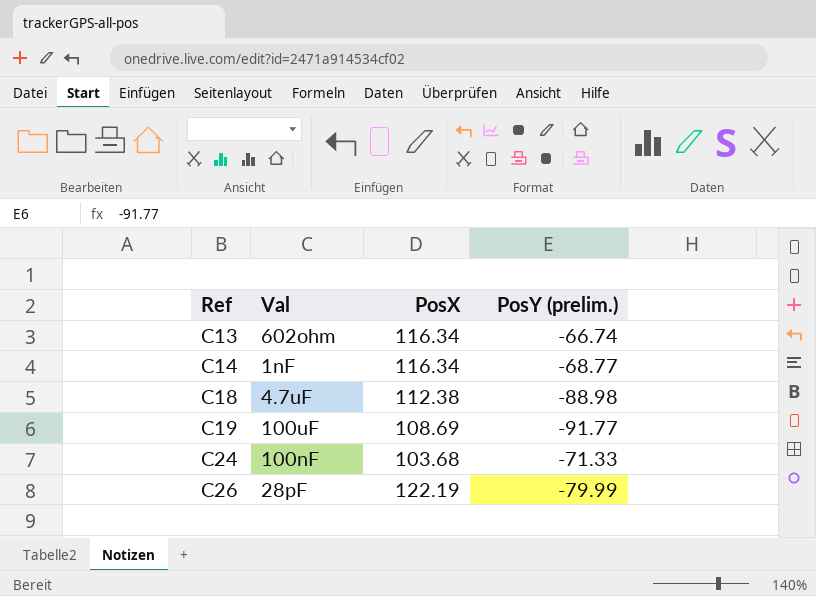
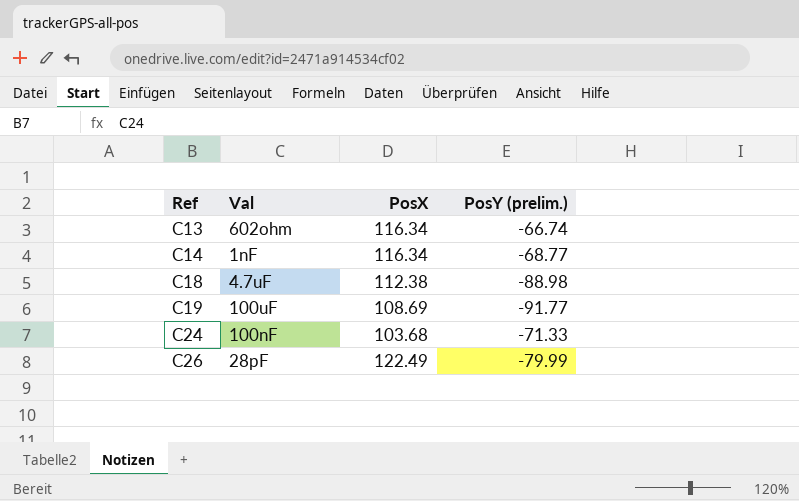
C26 | PosX: 122.19 -> 122.49

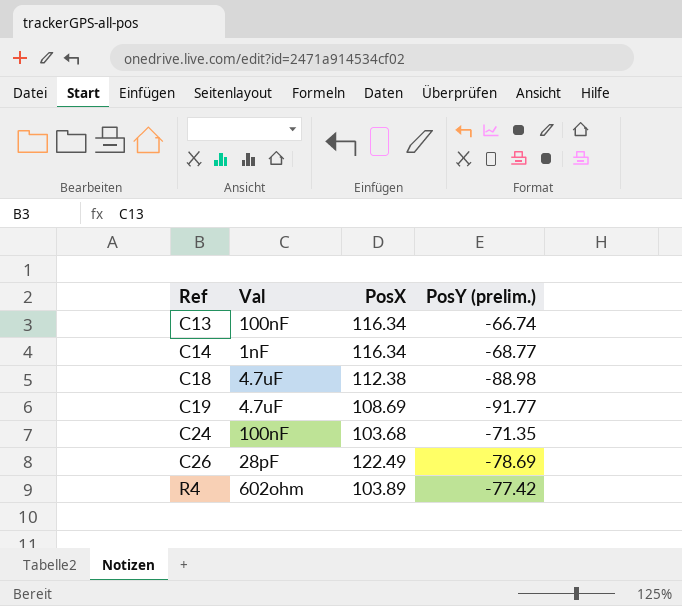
C13 | Val: 602ohm -> 100nF
C19 | Val: 100uF -> 4.7uF
C24 | PosY (prelim.): -71.33 -> -71.35
C26 | PosY (prelim.): -79.99 -> -78.69
row R4: none -> 602ohm | 103.89 | -77.42

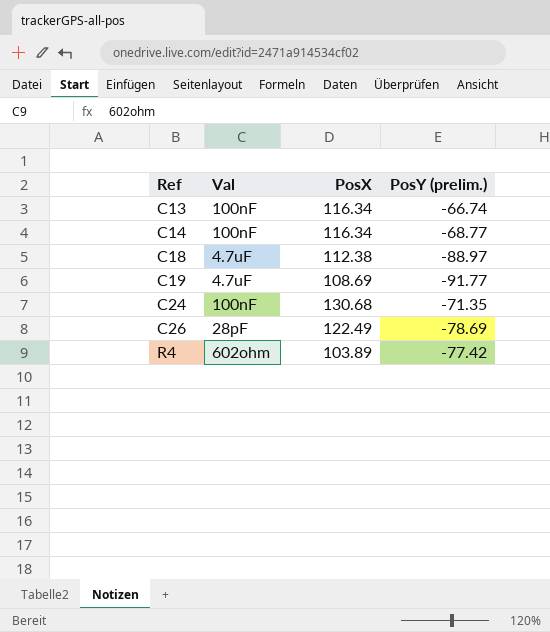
C14 | Val: 1nF -> 100nF
C18 | PosY (prelim.): -88.98 -> -88.97
C24 | PosX: 103.68 -> 130.68

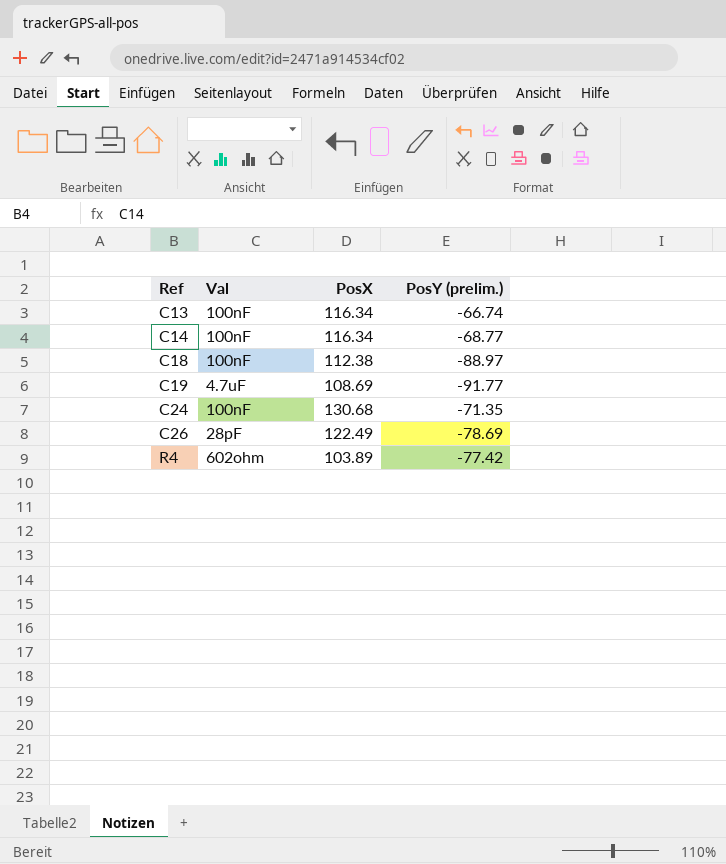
C18 | Val: 4.7uF -> 100nF

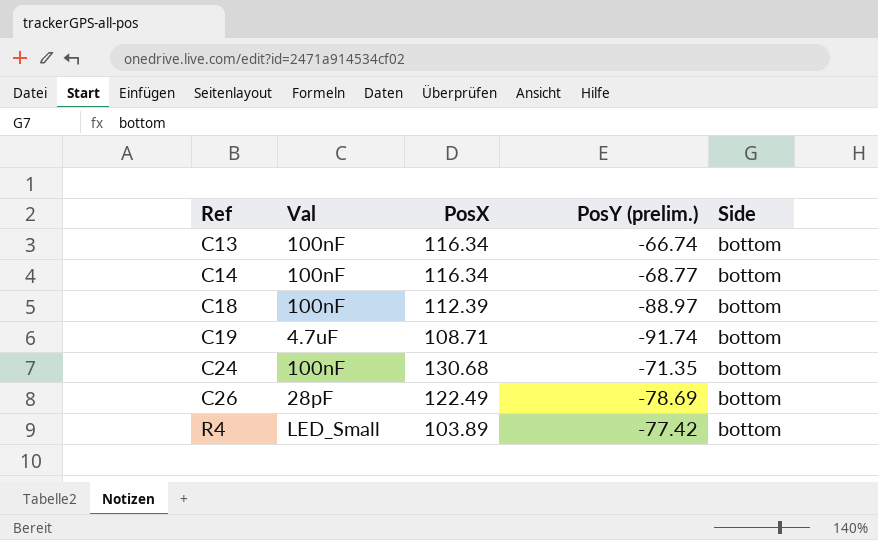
column Side | position: none -> 5
C18 | PosX: 112.38 -> 112.39
C19 | PosX: 108.69 -> 108.71
C19 | PosY (prelim.): -91.77 -> -91.74
R4 | Val: 602ohm -> LED_Small

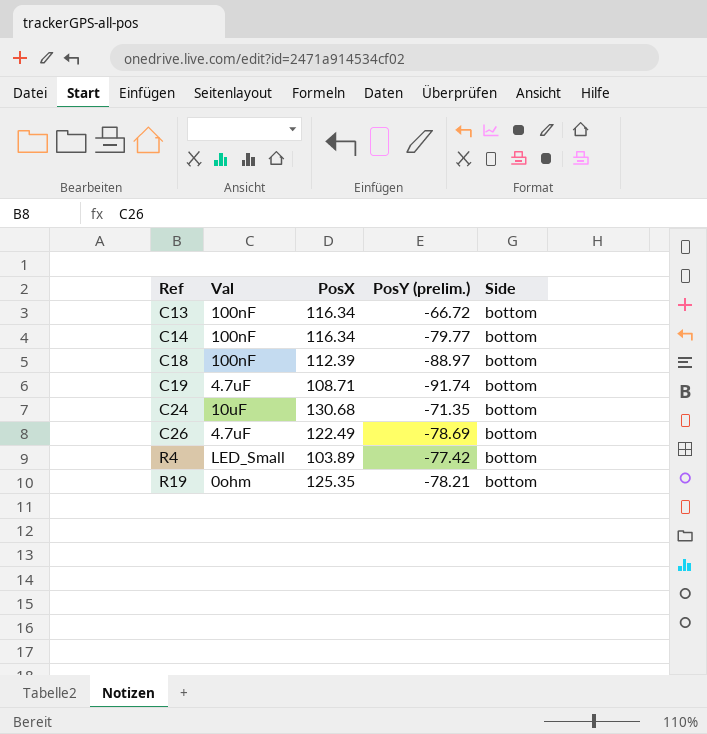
C13 | PosY (prelim.): -66.74 -> -66.72
C14 | PosY (prelim.): -68.77 -> -79.77
C24 | Val: 100nF -> 10uF
C26 | Val: 28pF -> 4.7uF
row R19: none -> 0ohm | 125.35 | -78.21 | bottom

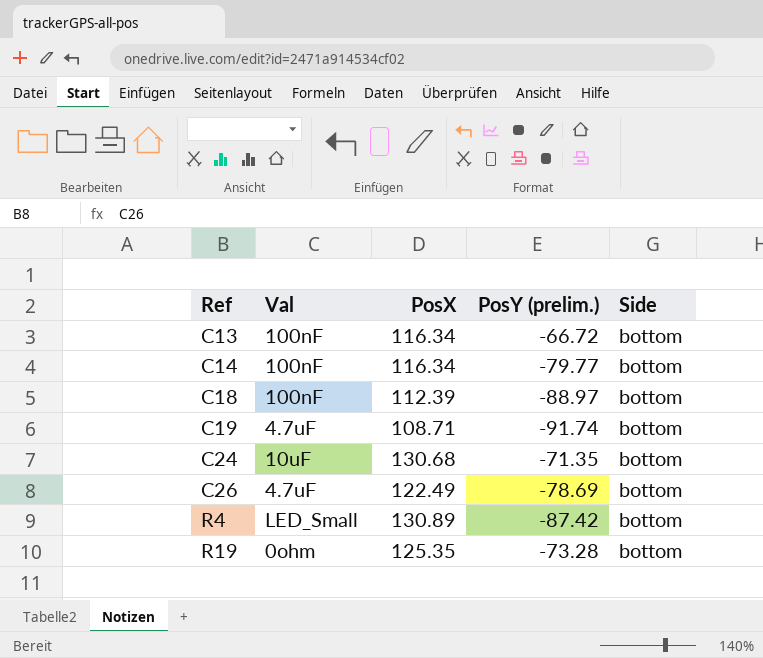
R4 | PosX: 103.89 -> 130.89
R4 | PosY (prelim.): -77.42 -> -87.42
R19 | PosY (prelim.): -78.21 -> -73.28

